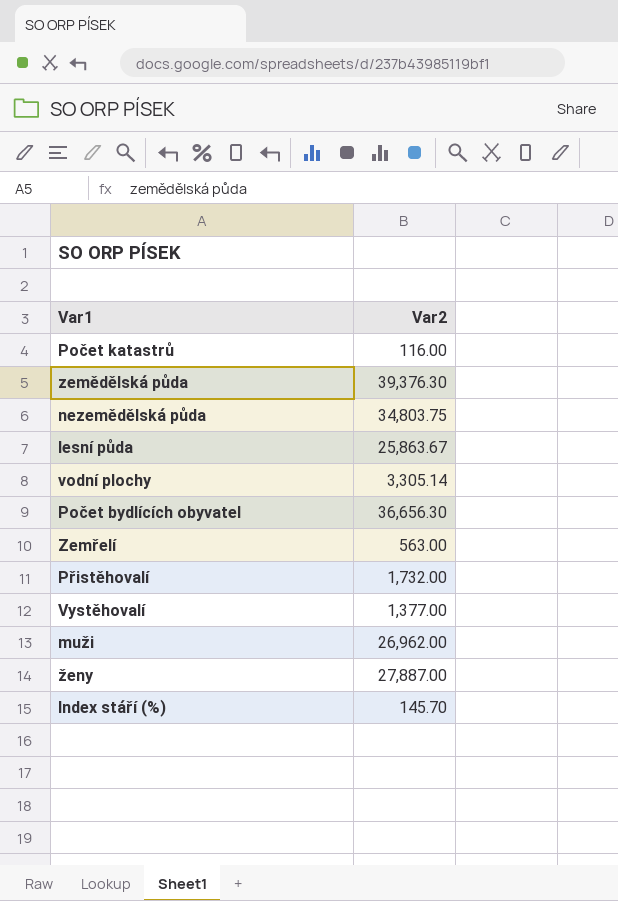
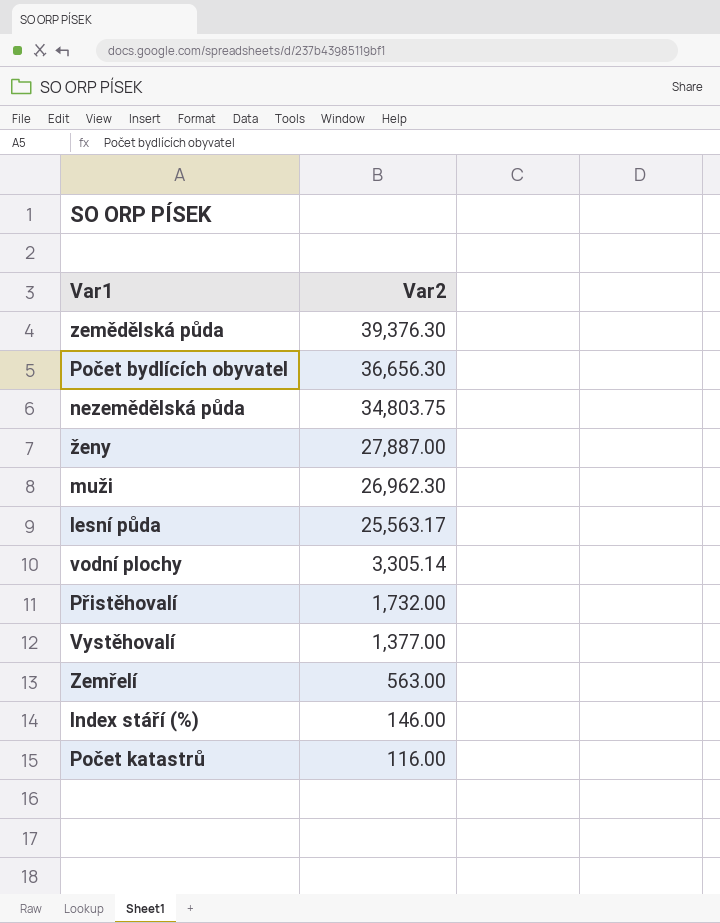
row order: none -> Var2 descending
muži | Var2: 26,962.00 -> 26,962.30
lesní půda | Var2: 25,863.67 -> 25,563.17
Index stáří (%) | Var2: 145.70 -> 146.00

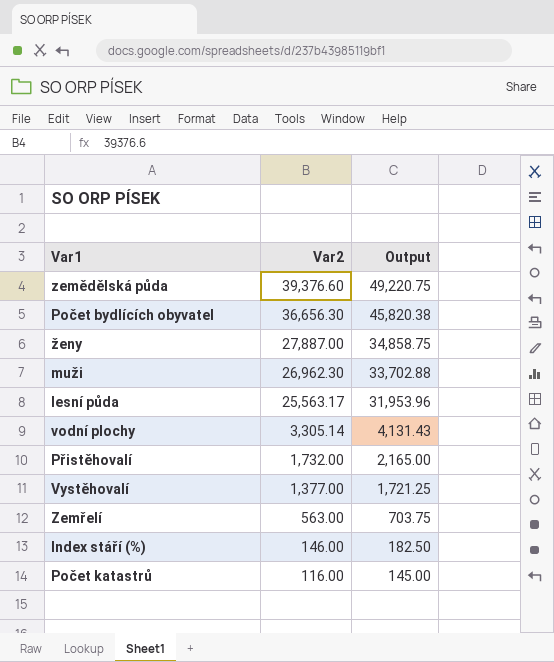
column Output | formula: none -> [Var2] * 1.25
row nezemědělská půda: 34,803.75 -> none
zemědělská půda | Var2: 39,376.30 -> 39,376.60

